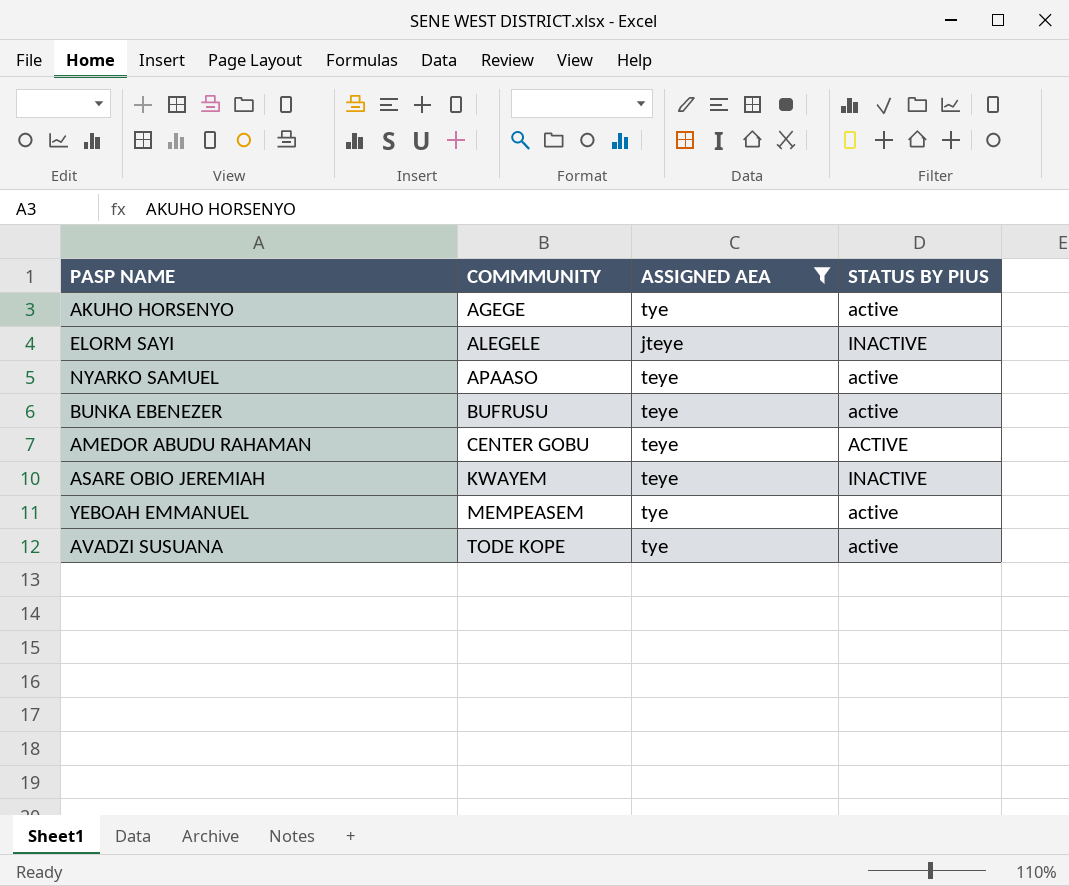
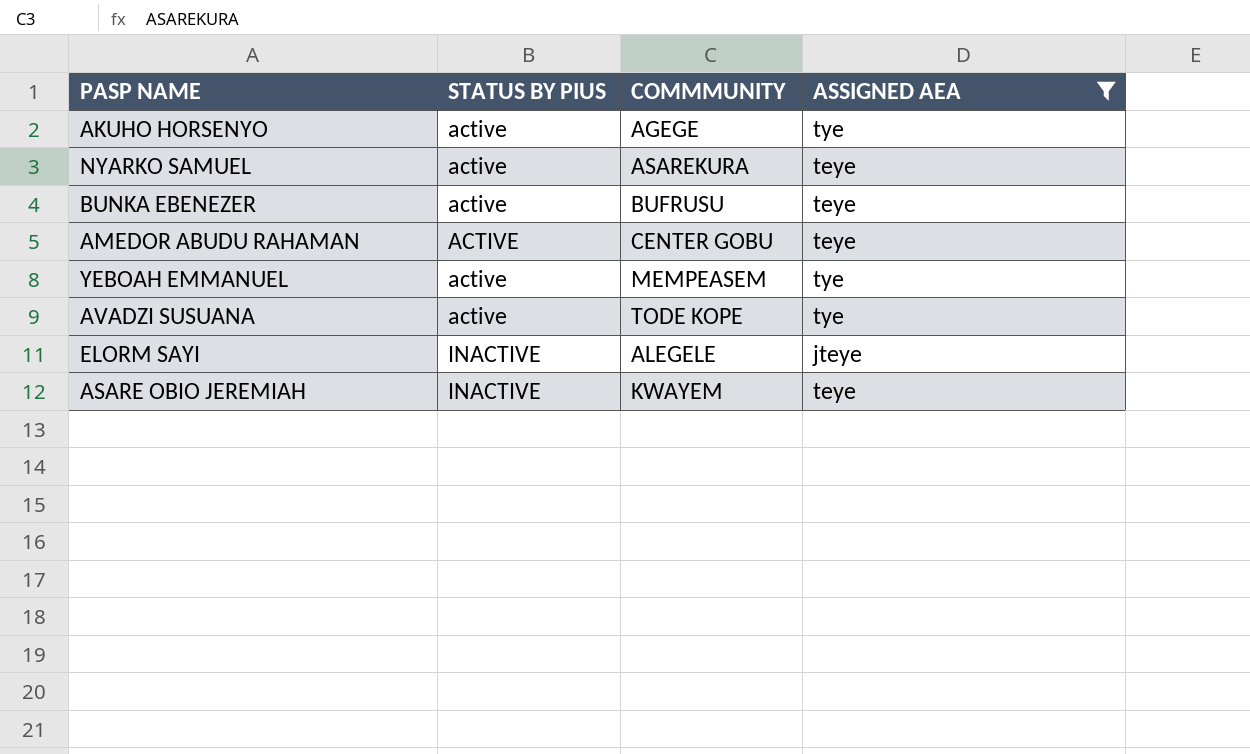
row order: COMMMUNITY ascending -> STATUS BY PIUS ascending
column STATUS BY PIUS | position: 4 -> 2
NYARKO SAMUEL | COMMMUNITY: APAASO -> ASAREKURA

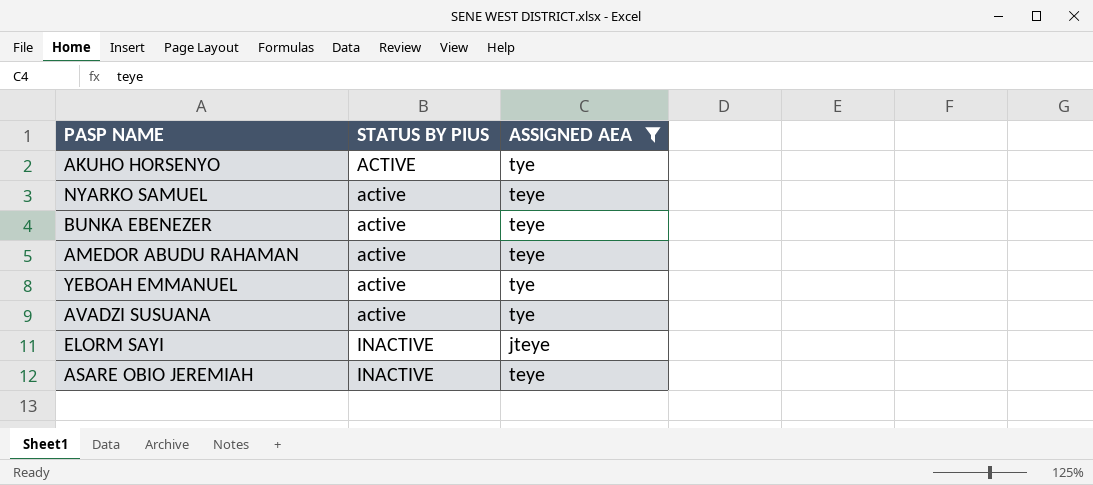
column COMMMUNITY | position: 3 -> none
AKUHO HORSENYO | STATUS BY PIUS: active -> ACTIVE
AMEDOR ABUDU RAHAMAN | STATUS BY PIUS: ACTIVE -> active

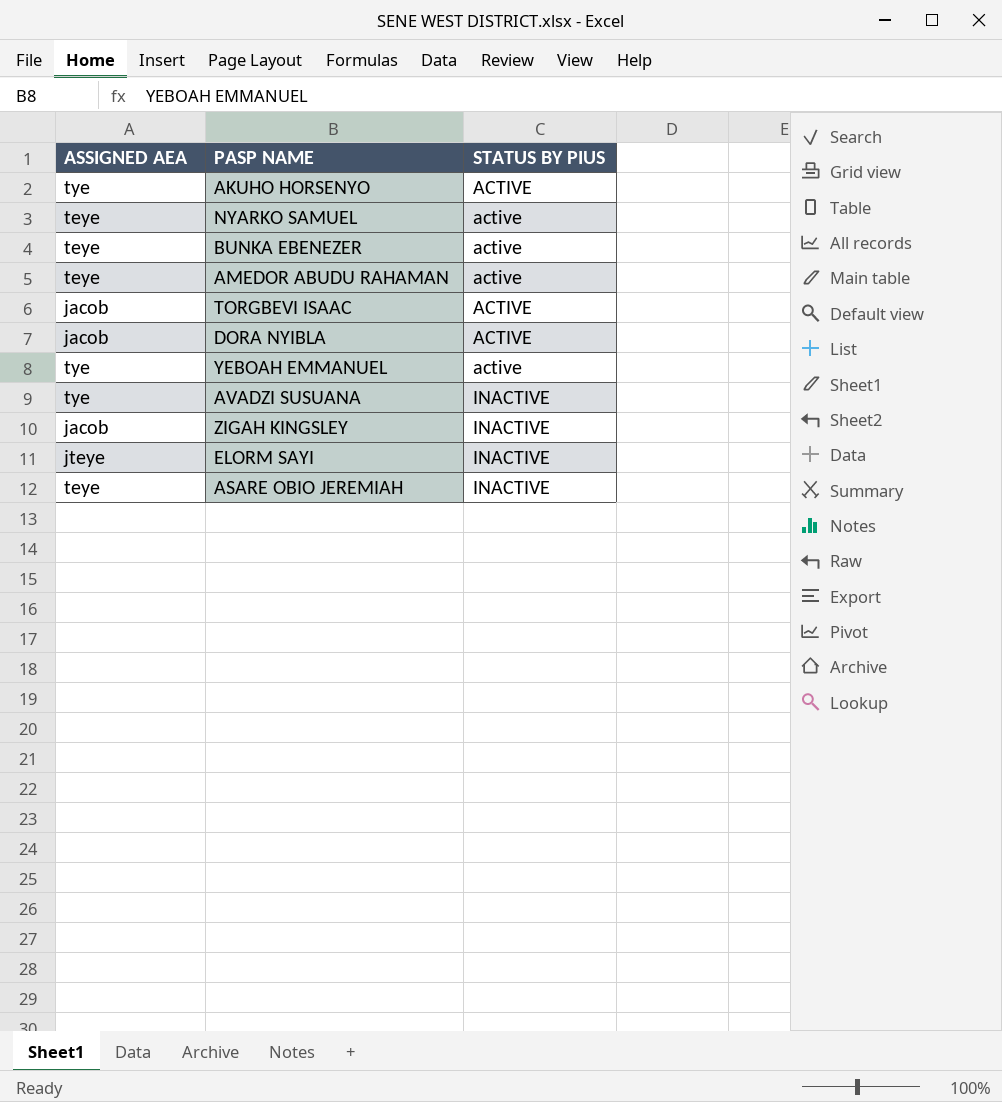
filter: ASSIGNED AEA != jacob -> none
column ASSIGNED AEA | position: 3 -> 1
AVADZI SUSUANA | STATUS BY PIUS: active -> INACTIVE

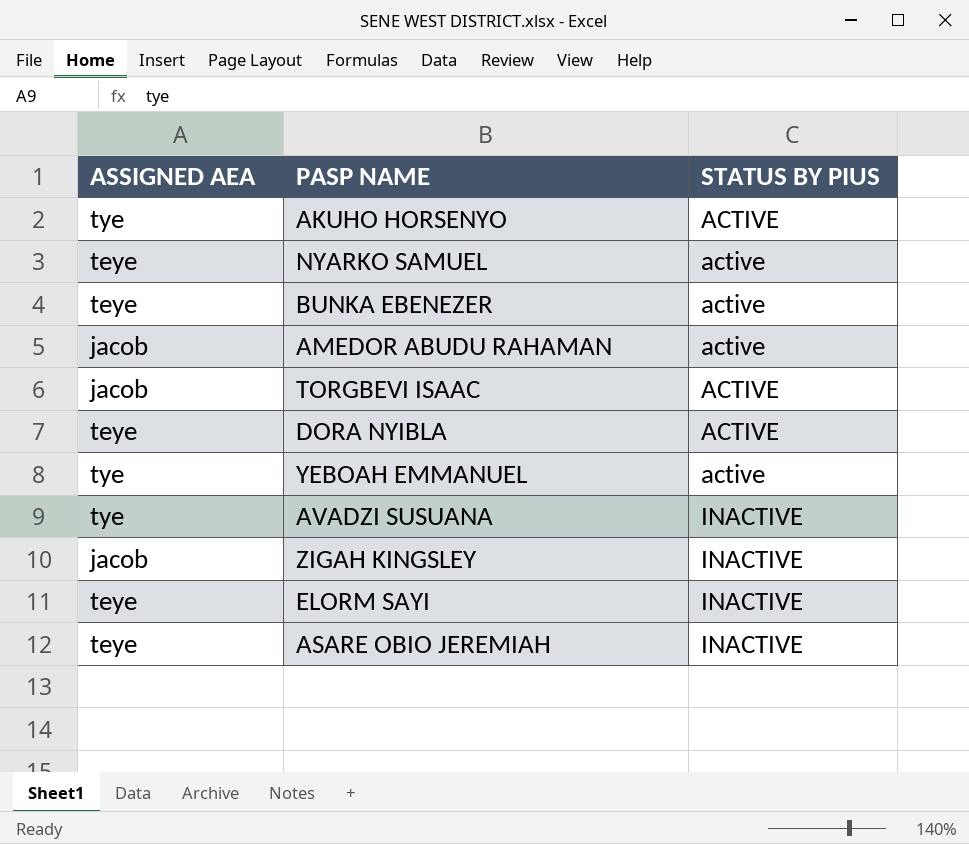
AMEDOR ABUDU RAHAMAN | ASSIGNED AEA: teye -> jacob
DORA NYIBLA | ASSIGNED AEA: jacob -> teye
ELORM SAYI | ASSIGNED AEA: jteye -> teye

